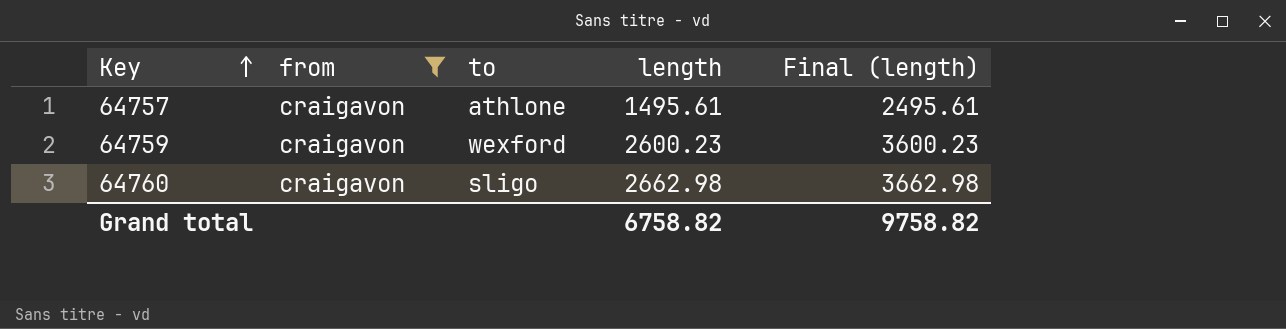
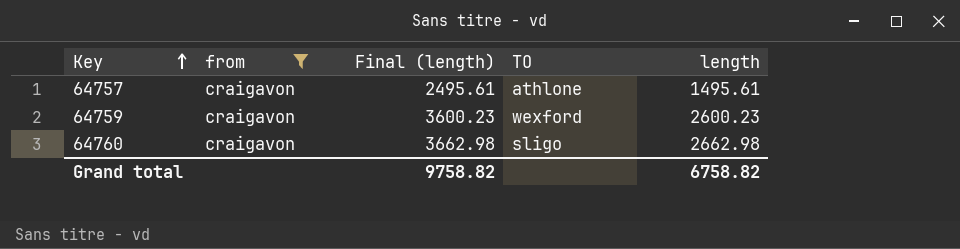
column Final (length) | position: 5 -> 3
column name: to -> TO

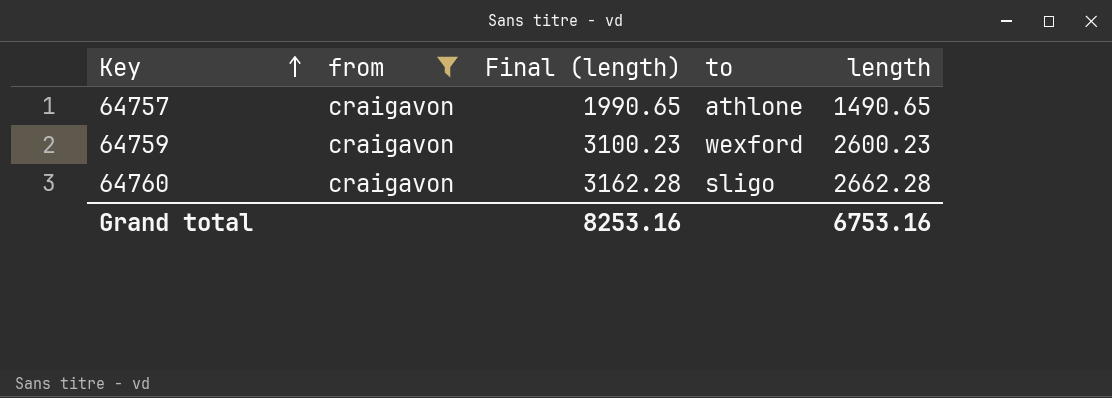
column Final (length) | formula: [length] + 1000 -> [length] + 500
column name: TO -> to
64757 | length: 1495.61 -> 1490.65
64760 | length: 2662.98 -> 2662.28
Grand total | Final (length): 9758.82 -> 8253.16
Grand total | length: 6758.82 -> 6753.16

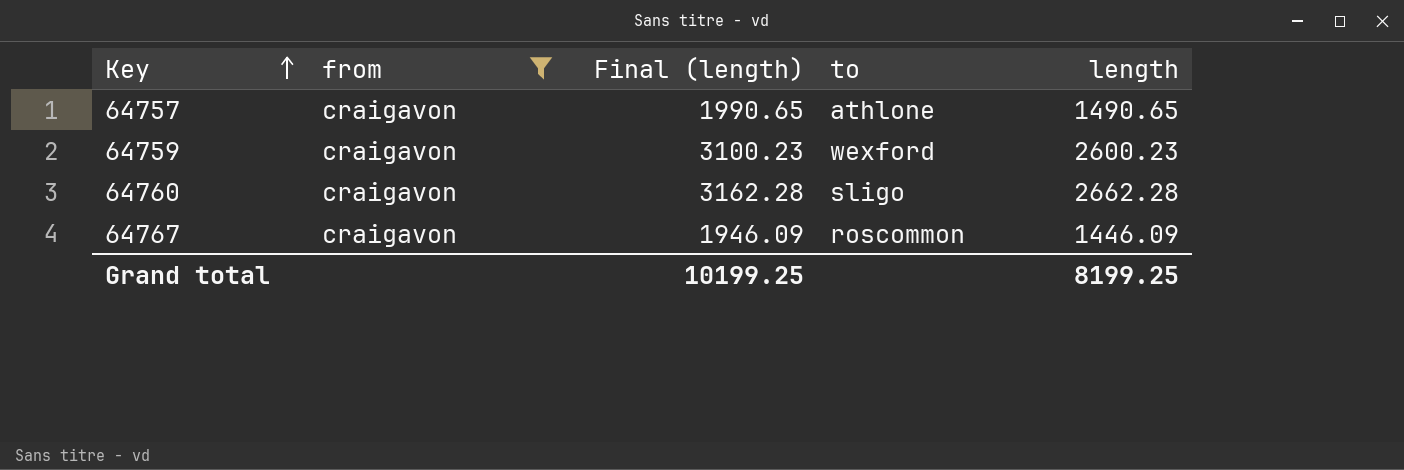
row 64767: none -> craigavon | 1946.09 | roscommon | 1446.09
Grand total | Final (length): 8253.16 -> 10199.25
Grand total | length: 6753.16 -> 8199.25

